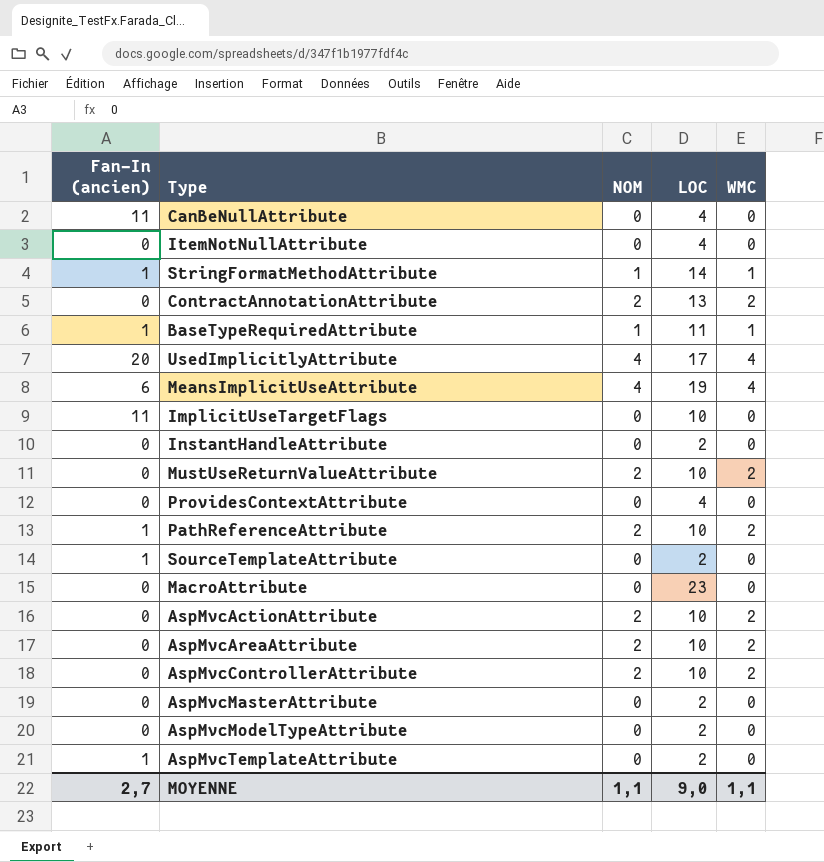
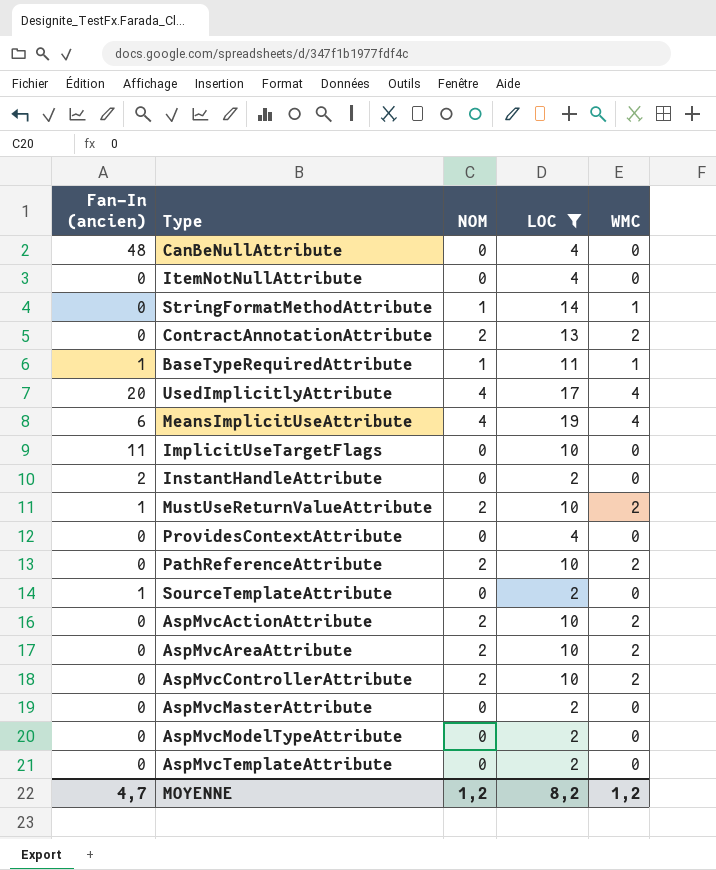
filter: none -> LOC != 23
CanBeNullAttribute | Fan-In (ancien): 11 -> 48
StringFormatMethodAttribute | Fan-In (ancien): 1 -> 0
InstantHandleAttribute | Fan-In (ancien): 0 -> 2
MustUseReturnValueAttribute | Fan-In (ancien): 0 -> 1
PathReferenceAttribute | Fan-In (ancien): 1 -> 0
AspMvcTemplateAttribute | Fan-In (ancien): 1 -> 0
MOYENNE | Fan-In (ancien): 2,7 -> 4,7
MOYENNE | NOM: 1,1 -> 1,2
MOYENNE | LOC: 9,0 -> 8,2
MOYENNE | WMC: 1,1 -> 1,2

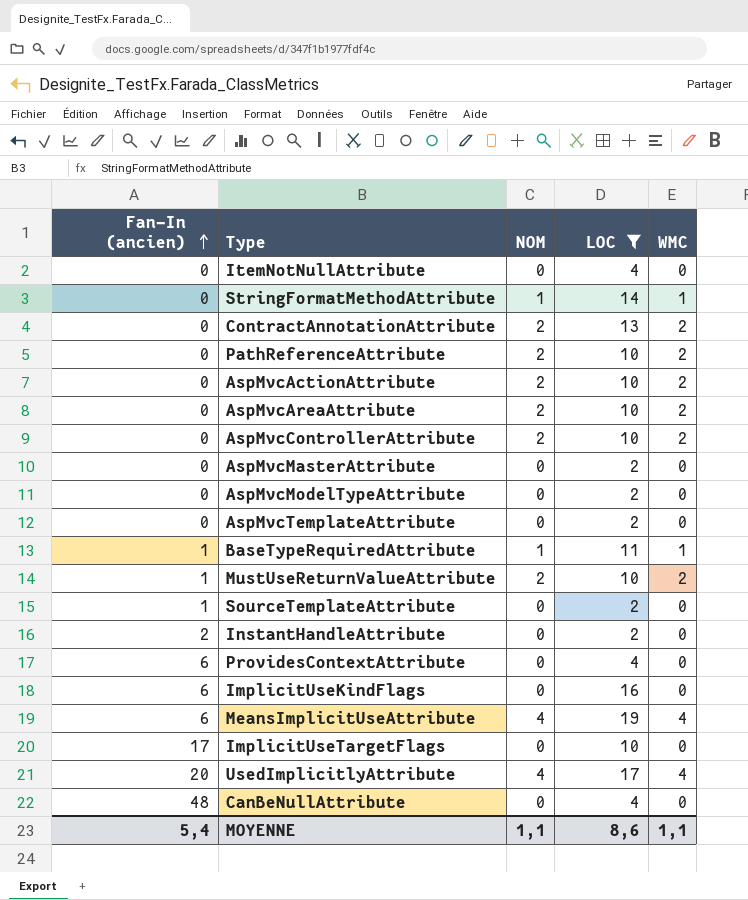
row order: none -> Fan-In (ancien) ascending
ProvidesContextAttribute | Fan-In (ancien): 0 -> 6
row ImplicitUseKindFlags: none -> 6 | 0 | 16 | 0
ImplicitUseTargetFlags | Fan-In (ancien): 11 -> 17
MOYENNE | Fan-In (ancien): 4,7 -> 5,4
MOYENNE | NOM: 1,2 -> 1,1
MOYENNE | LOC: 8,2 -> 8,6
MOYENNE | WMC: 1,2 -> 1,1

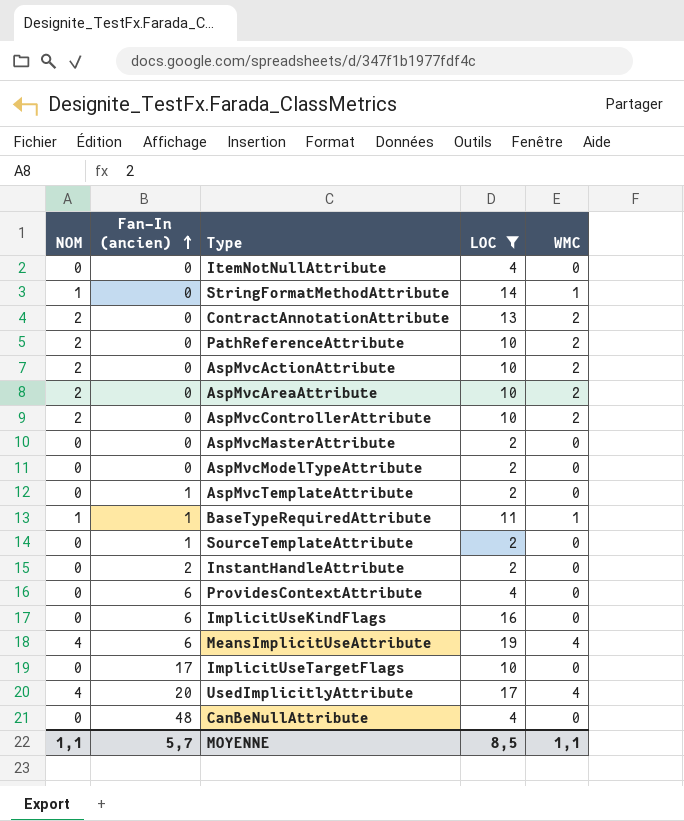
column NOM | position: 3 -> 1
row MustUseReturnValueAttribute: 1 | 2 | 10 | 2 -> none
AspMvcTemplateAttribute | Fan-In (ancien): 0 -> 1
MOYENNE | Fan-In (ancien): 5,4 -> 5,7
MOYENNE | LOC: 8,6 -> 8,5

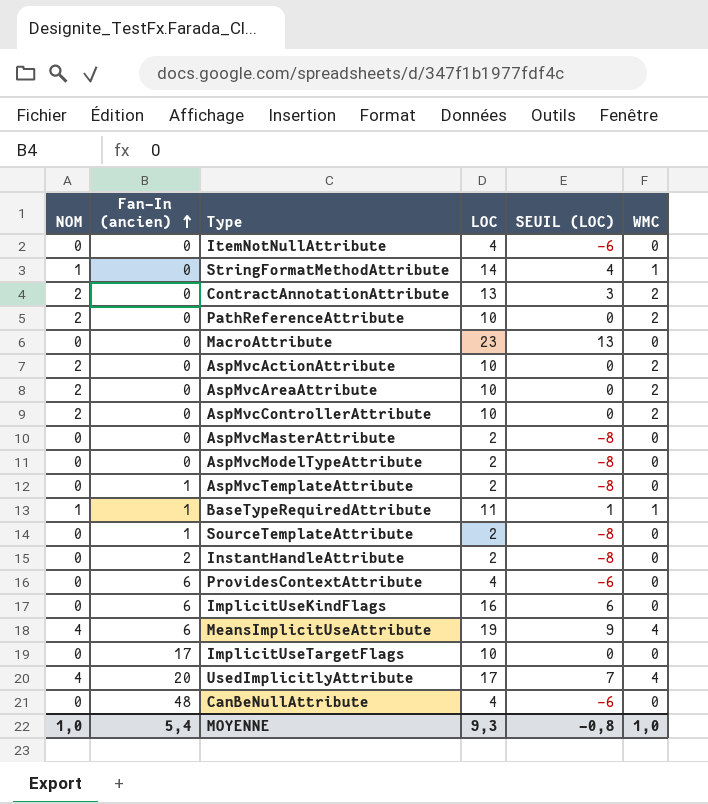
filter: LOC != 23 -> none
column SEUIL (LOC) | formula: none -> [LOC] - 10
MOYENNE | NOM: 1,1 -> 1,0
MOYENNE | Fan-In (ancien): 5,7 -> 5,4
MOYENNE | LOC: 8,5 -> 9,3
MOYENNE | WMC: 1,1 -> 1,0

